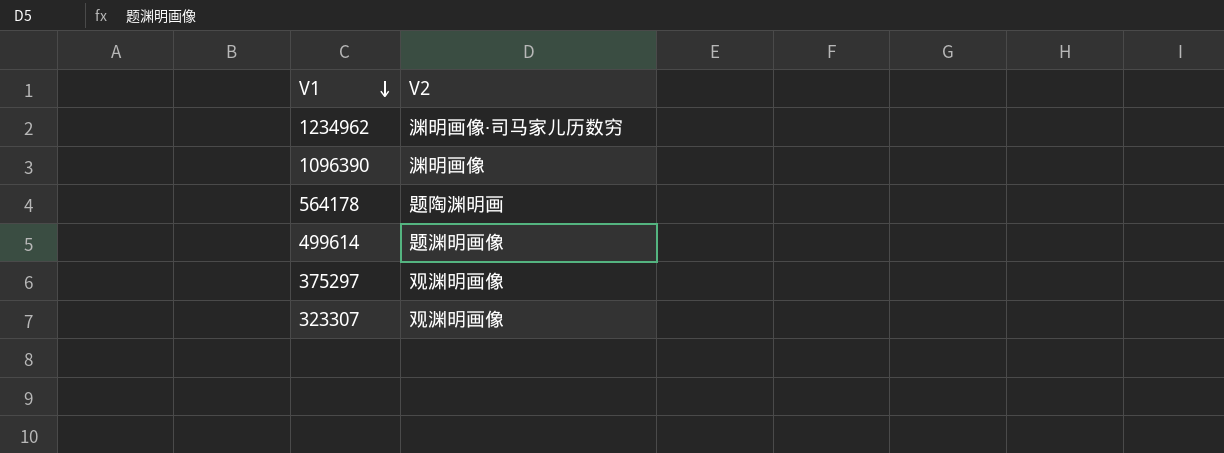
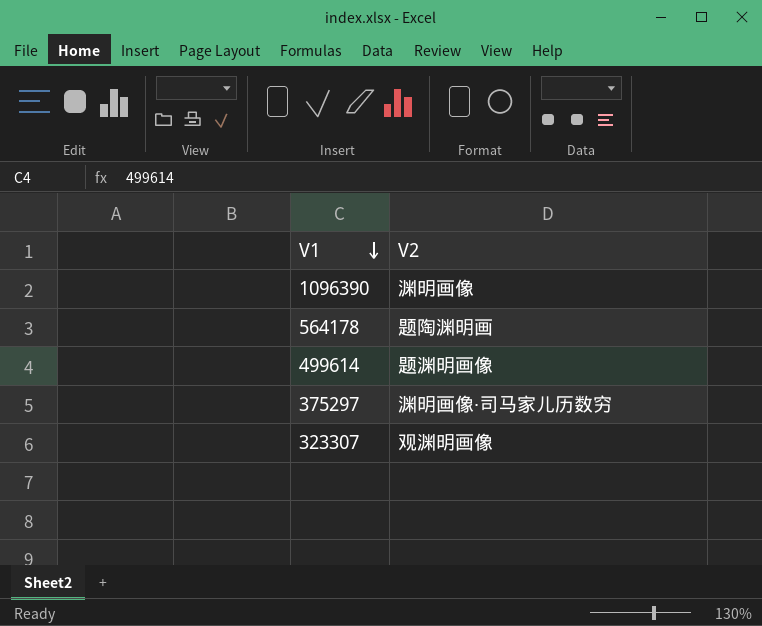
row 1234962: 渊明画像·司马家儿历数穷 -> none
375297 | V2: 观渊明画像 -> 渊明画像·司马家儿历数穷

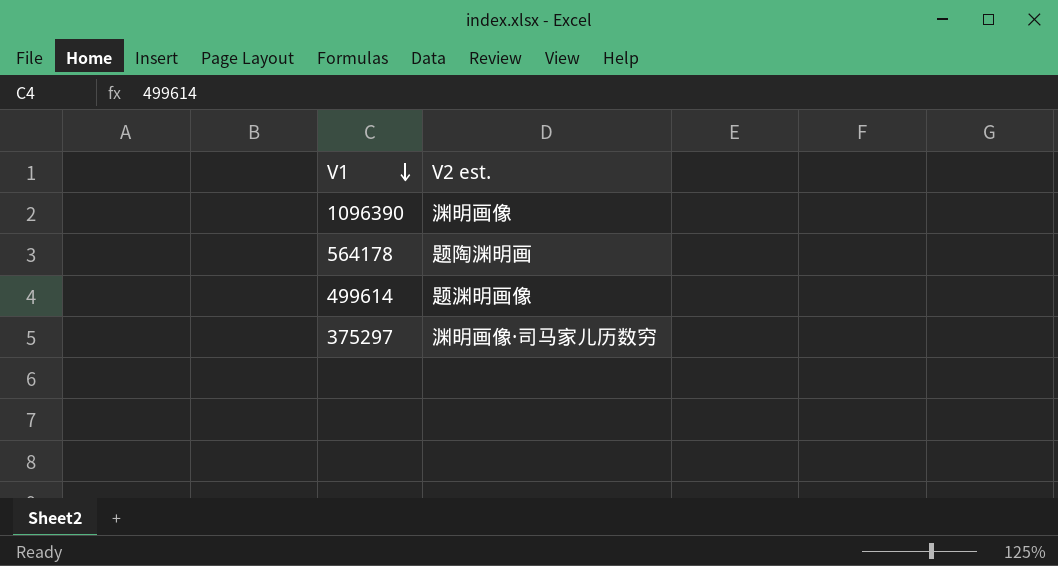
column name: V2 -> V2 est.
row 323307: 观渊明画像 -> none

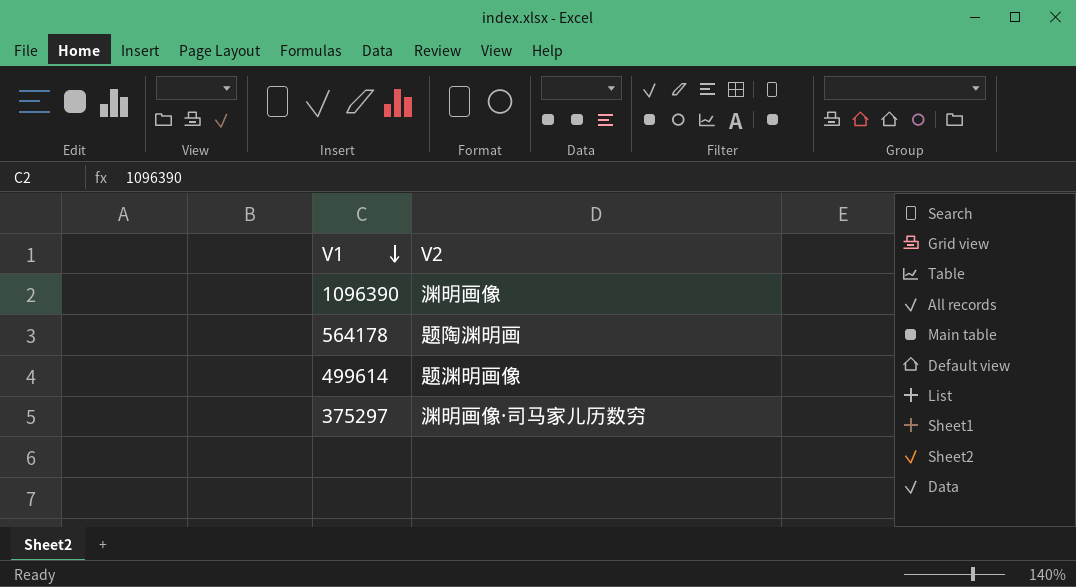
column name: V2 est. -> V2

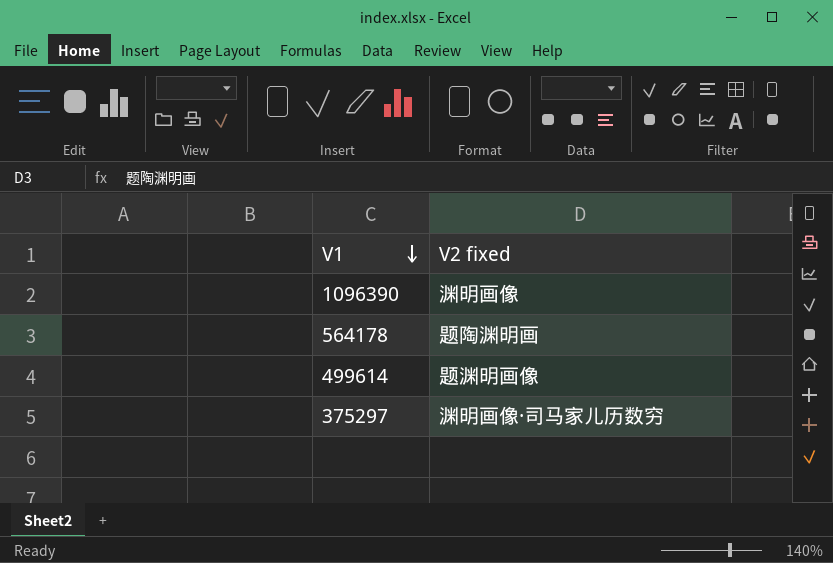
column name: V2 -> V2 fixed

